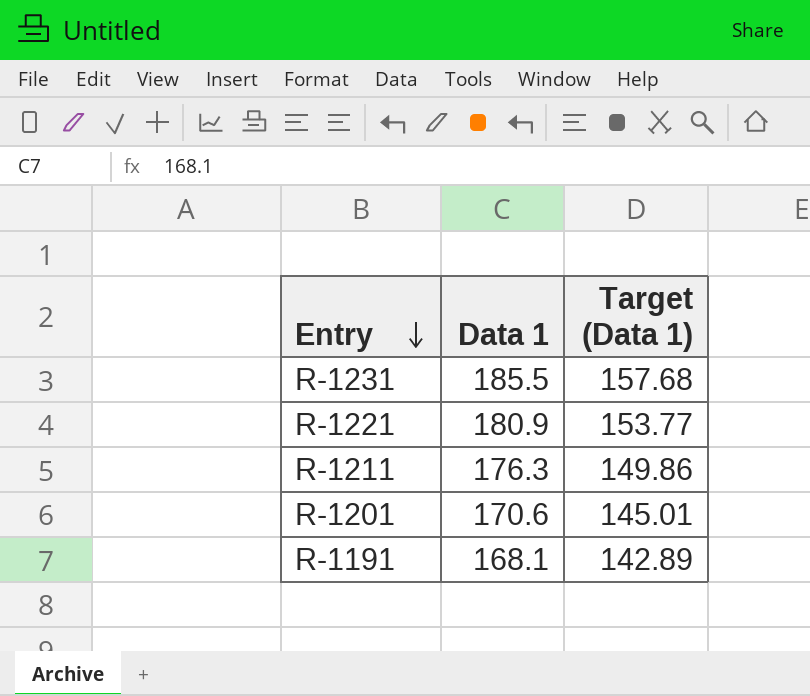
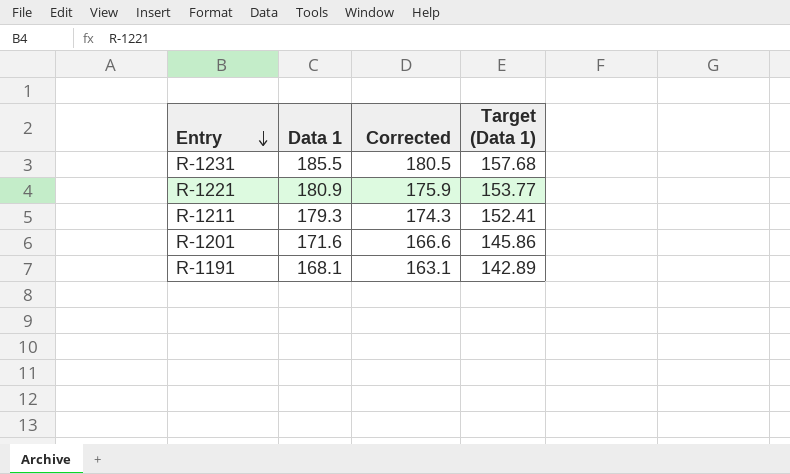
column Corrected | formula: none -> [Data 1] - 5
R-1211 | Data 1: 176.3 -> 179.3
R-1211 | Target (Data 1): 149.86 -> 152.41
R-1201 | Data 1: 170.6 -> 171.6
R-1201 | Target (Data 1): 145.01 -> 145.86

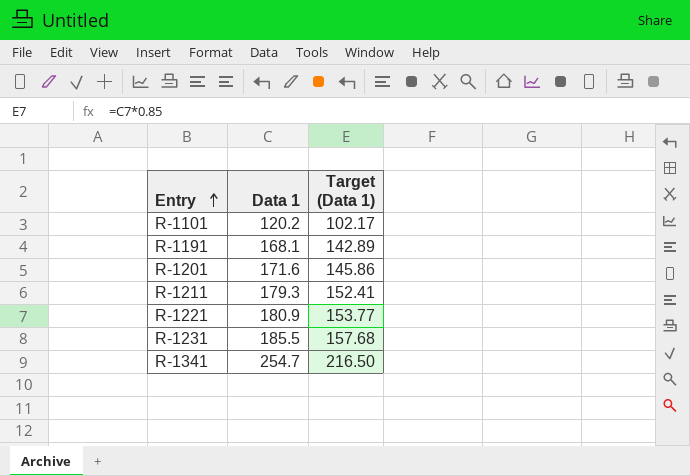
row order: Entry descending -> Entry ascending
column Corrected | formula: [Data 1] - 5 -> none
row R-1101: none -> 120.2 | 102.17
row R-1341: none -> 254.7 | 216.50

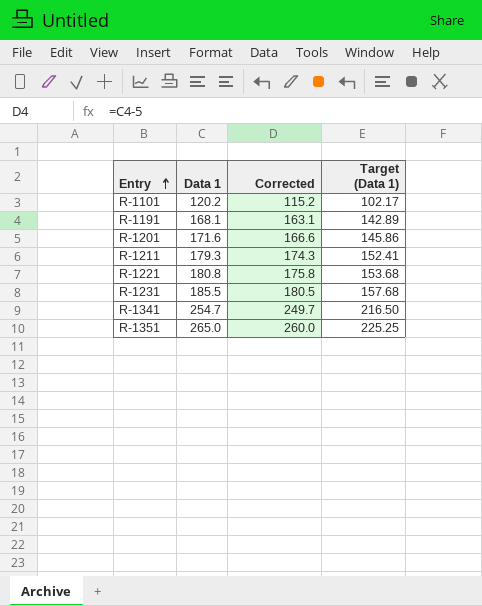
column Corrected | formula: none -> [Data 1] - 5
R-1221 | Data 1: 180.9 -> 180.8
R-1221 | Target (Data 1): 153.77 -> 153.68
row R-1351: none -> 265.0 | 260.0 | 225.25

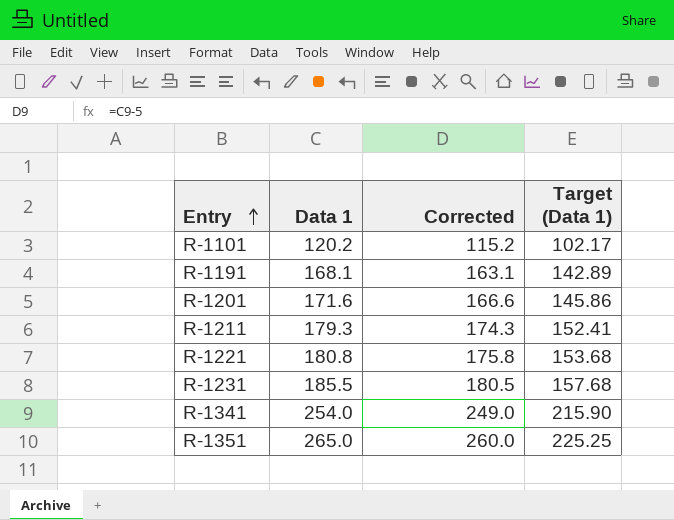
R-1341 | Data 1: 254.7 -> 254.0
R-1341 | Corrected: 249.7 -> 249.0
R-1341 | Target (Data 1): 216.50 -> 215.90

